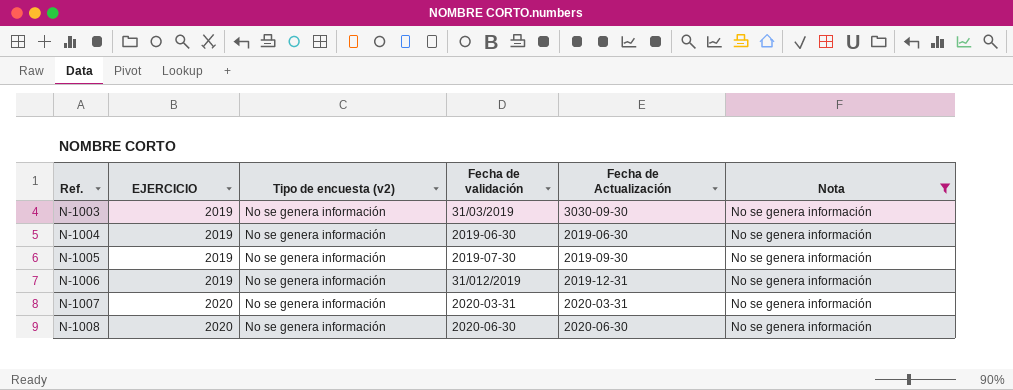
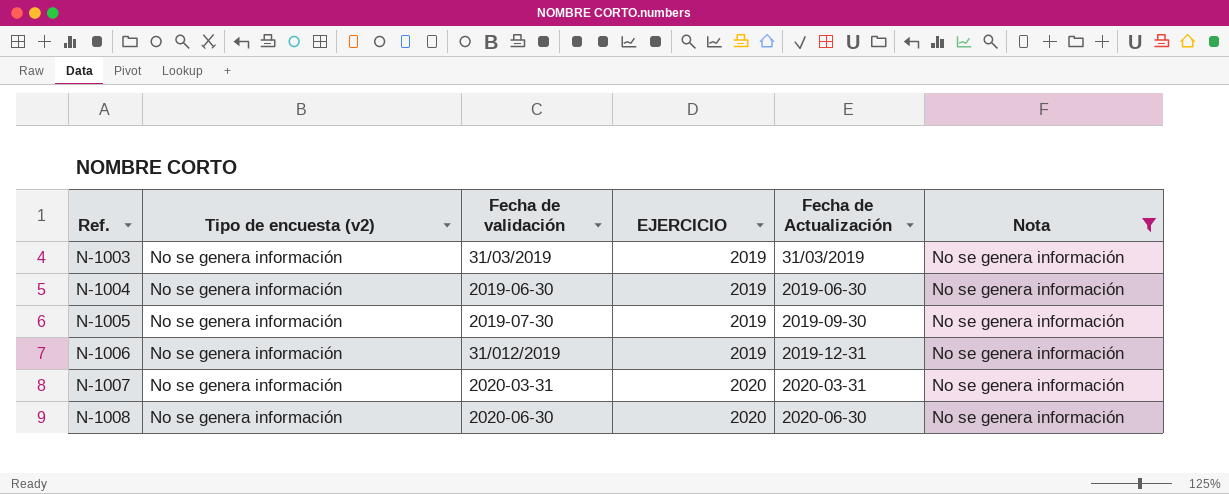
column EJERCICIO | position: 2 -> 4
N-1003 | Fecha de Actualización: 3030-09-30 -> 31/03/2019

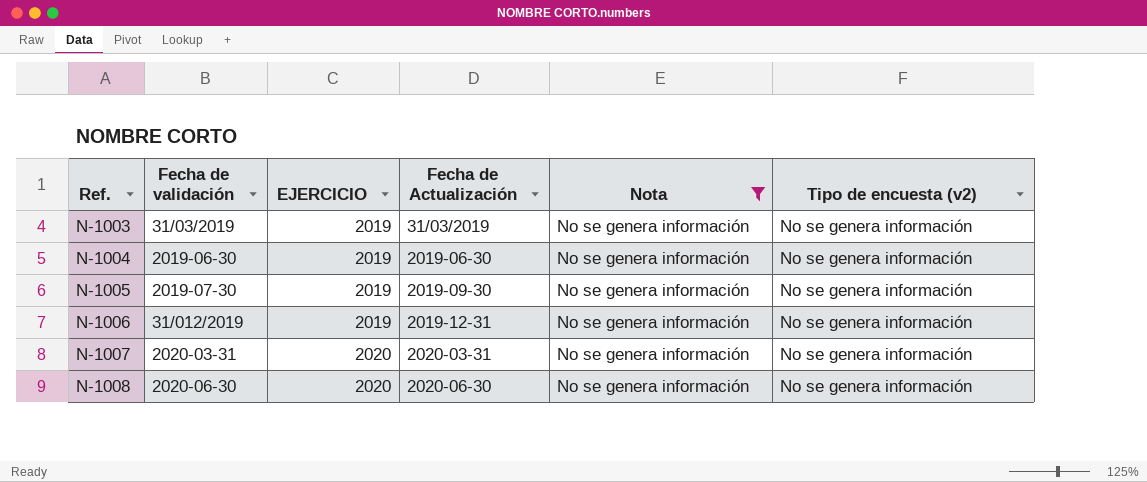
column Tipo de encuesta (v2) | position: 2 -> 6

